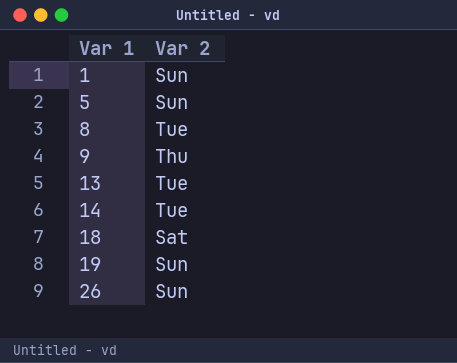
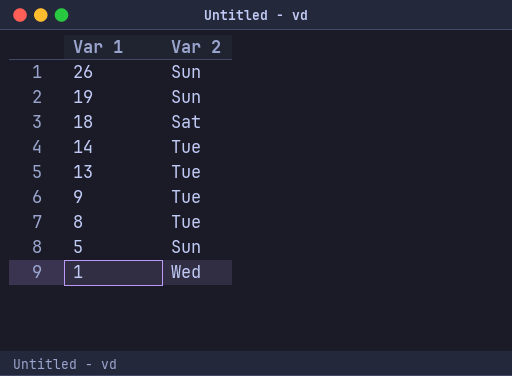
row order: Var 1 ascending -> Var 1 descending
9 | Var 2: Thu -> Tue
1 | Var 2: Sun -> Wed

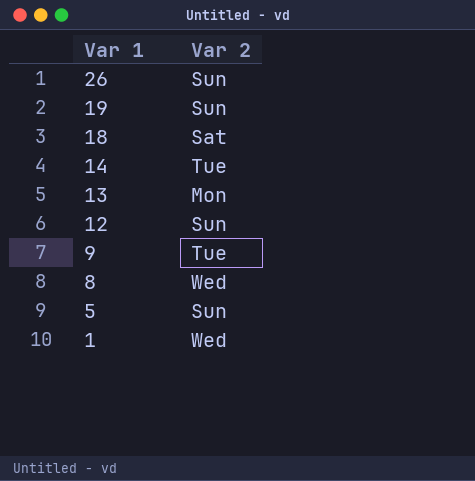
13 | Var 2: Tue -> Mon
row 12: none -> Sun
8 | Var 2: Tue -> Wed

